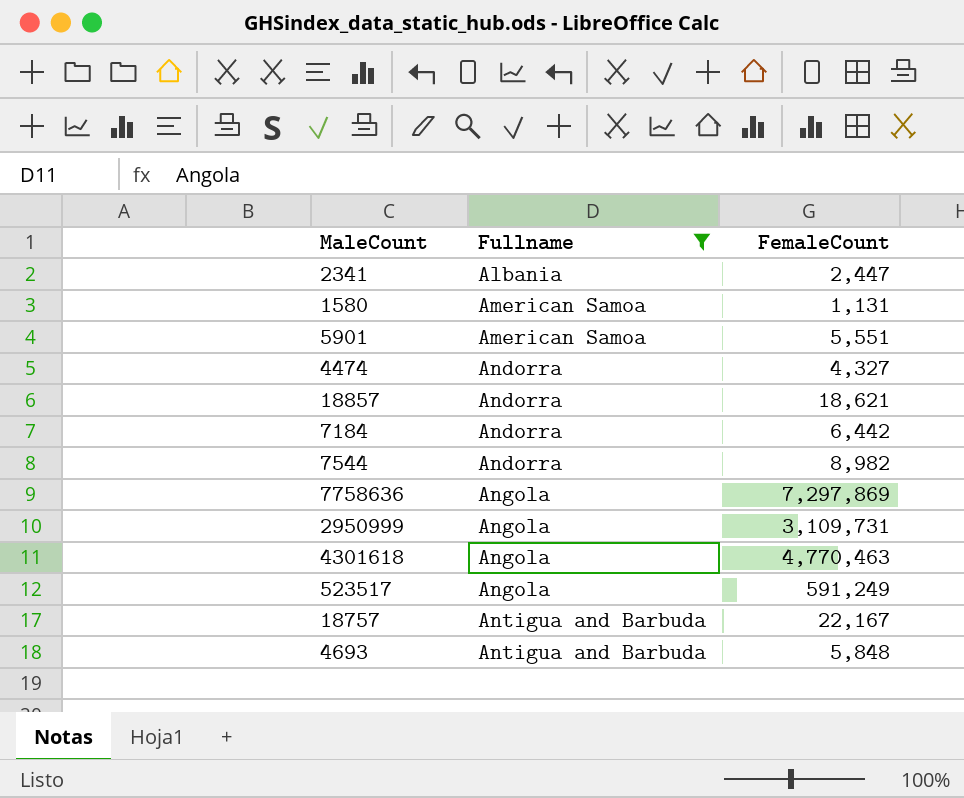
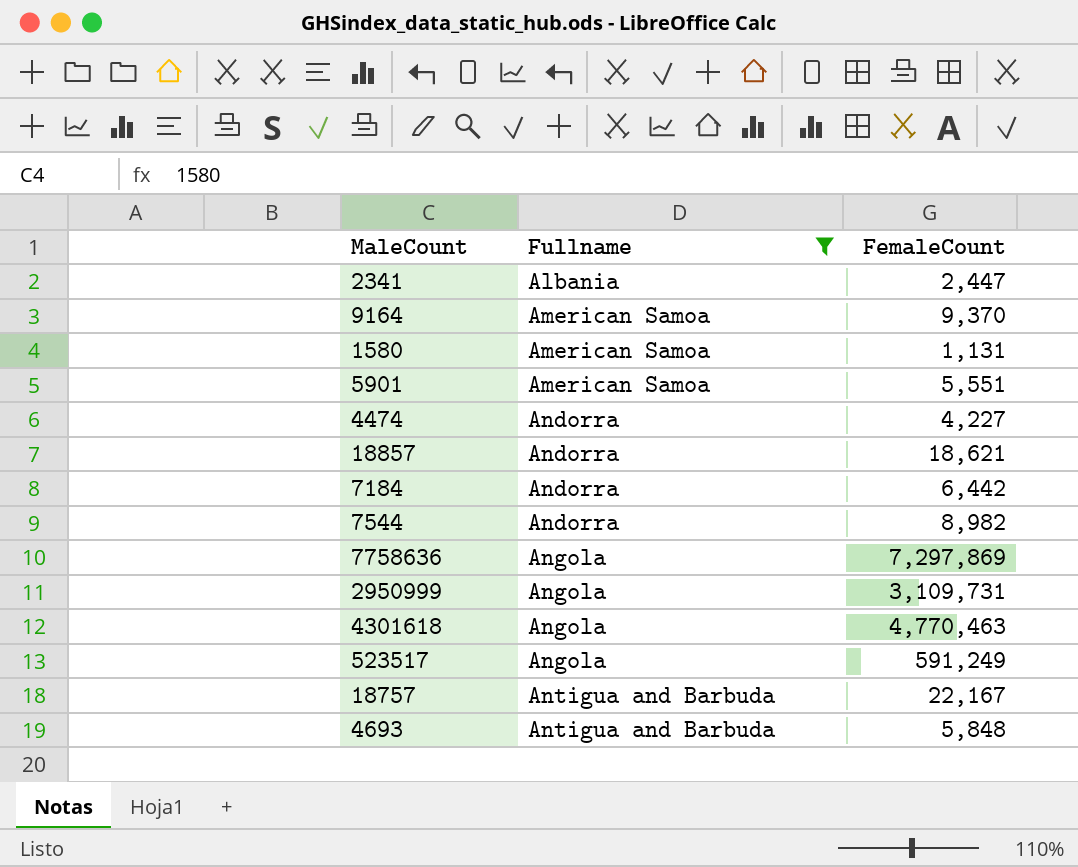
row 9164: none -> American Samoa | 9,370
4474 | FemaleCount: 4,327 -> 4,227

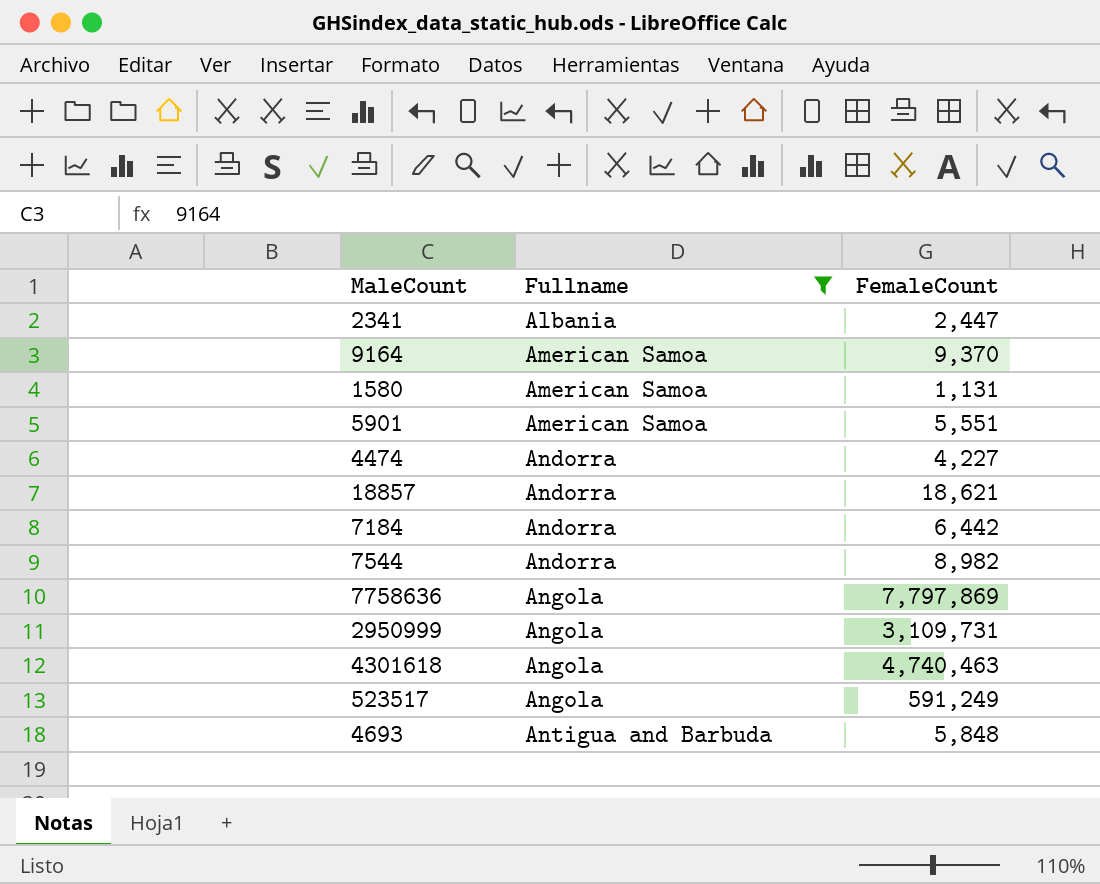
row 18757: Antigua and Barbuda | 22,167 -> none
7758636 | FemaleCount: 7,297,869 -> 7,797,869
4301618 | FemaleCount: 4,770,463 -> 4,740,463

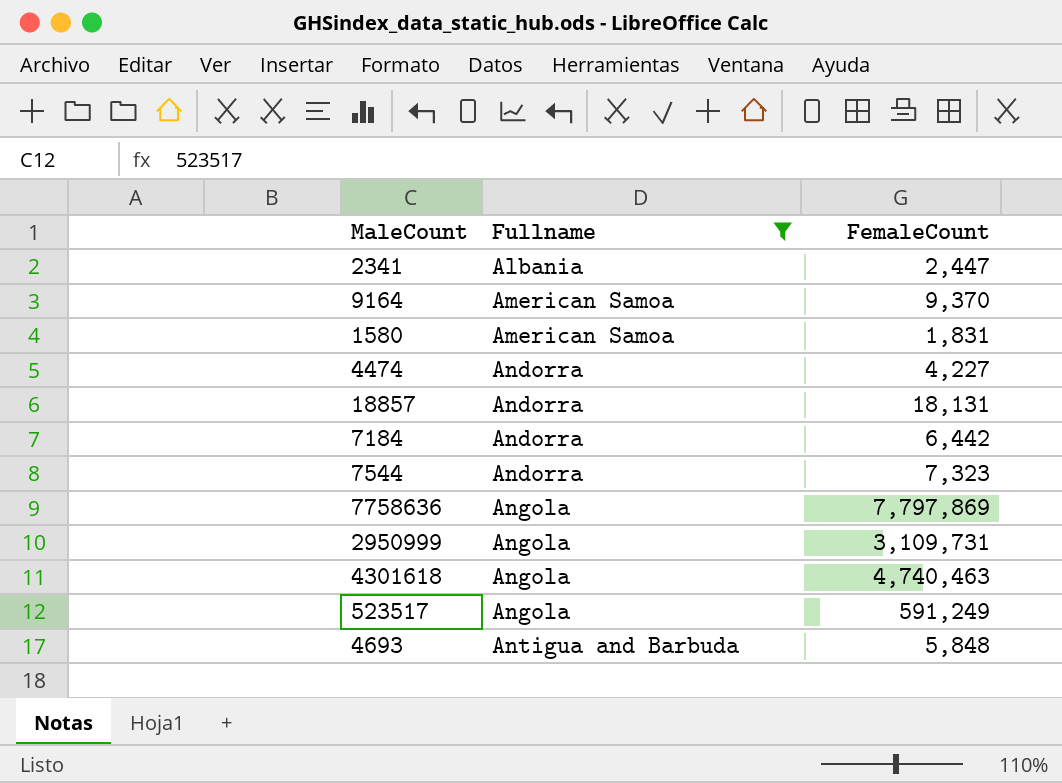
row 5901: American Samoa | 5,551 -> none
1580 | FemaleCount: 1,131 -> 1,831
18857 | FemaleCount: 18,621 -> 18,131
7544 | FemaleCount: 8,982 -> 7,323

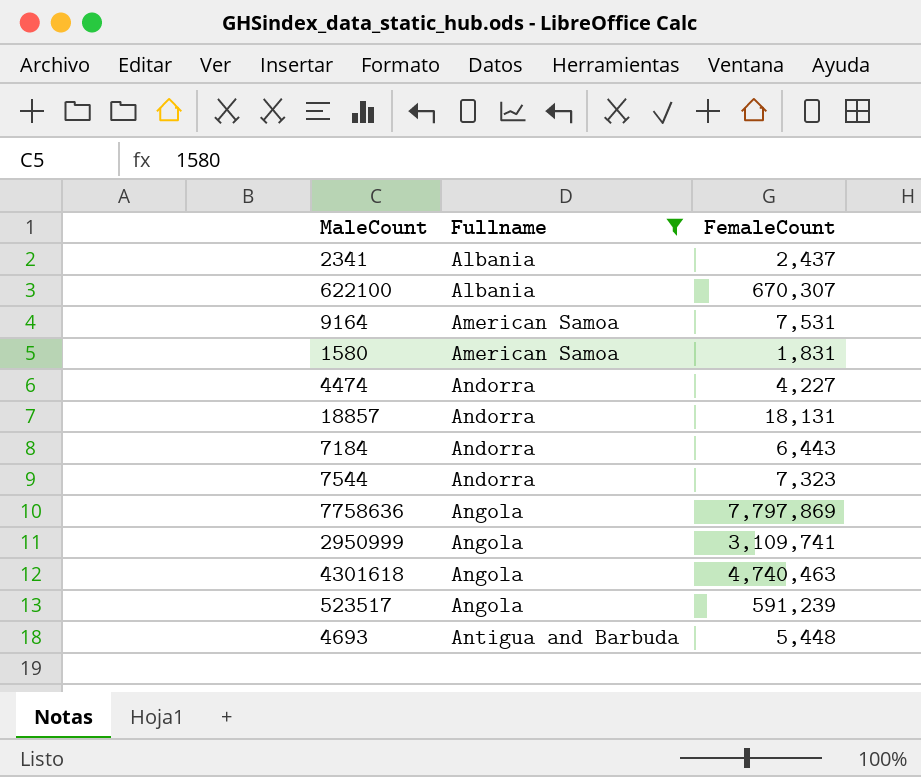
2341 | FemaleCount: 2,447 -> 2,437
row 622100: none -> Albania | 670,307
9164 | FemaleCount: 9,370 -> 7,531
7184 | FemaleCount: 6,442 -> 6,443
2950999 | FemaleCount: 3,109,731 -> 3,109,741
523517 | FemaleCount: 591,249 -> 591,239
4693 | FemaleCount: 5,848 -> 5,448

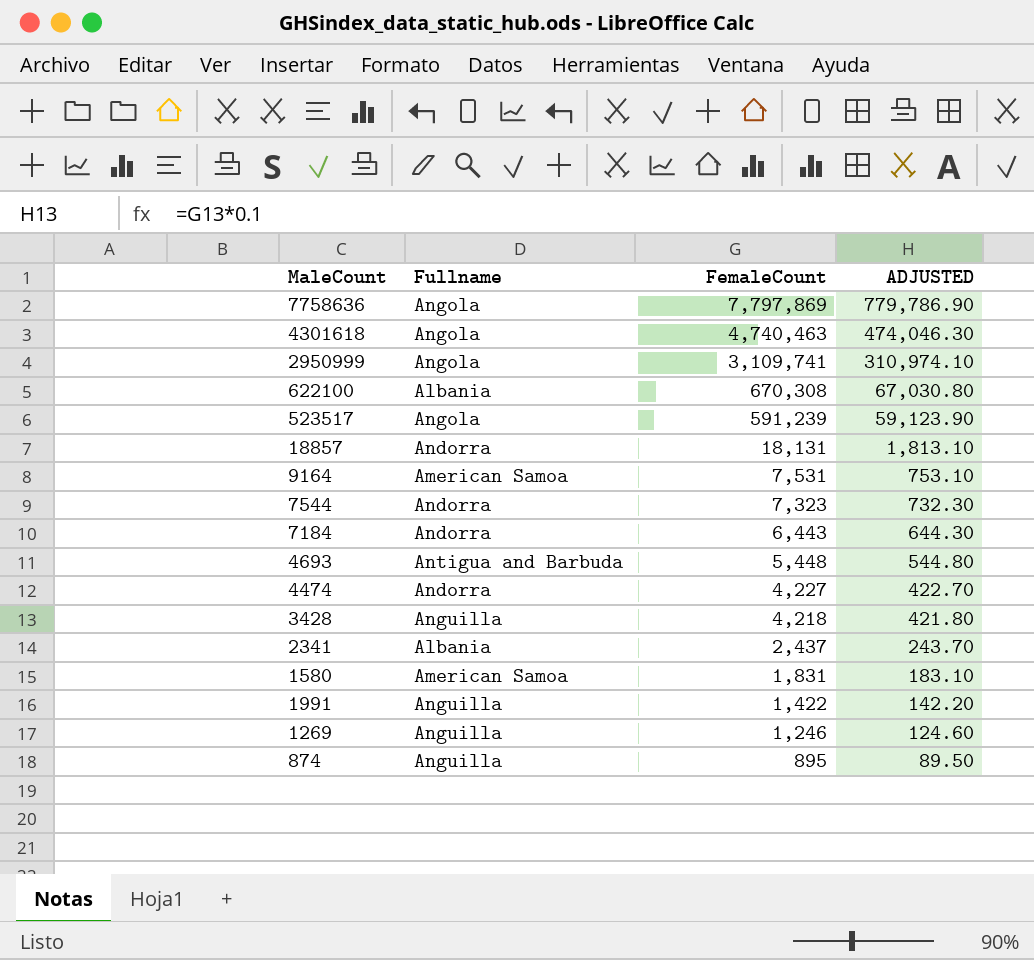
filter: Fullname != Anguilla -> none
row order: Fullname ascending -> FemaleCount descending
column ADJUSTED | formula: none -> [FemaleCount] * 0.1
622100 | FemaleCount: 670,307 -> 670,308

